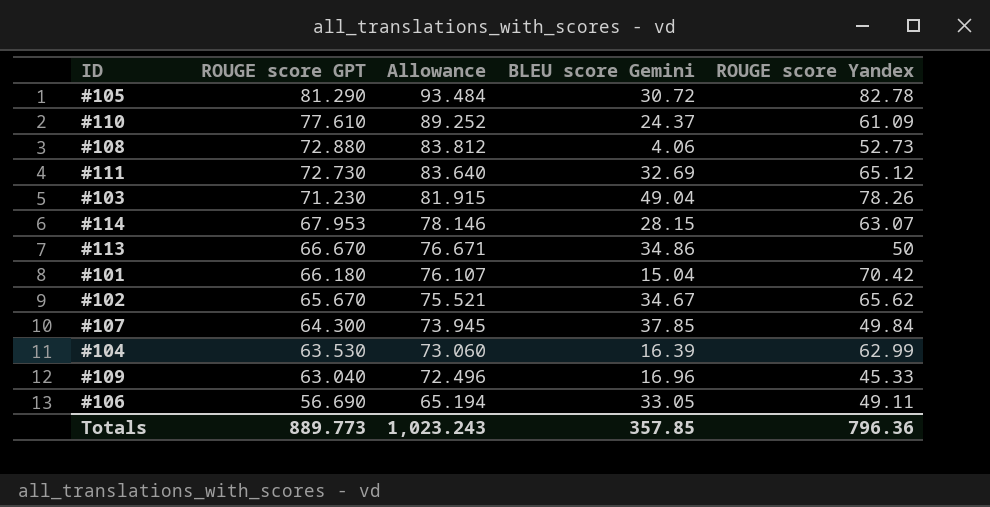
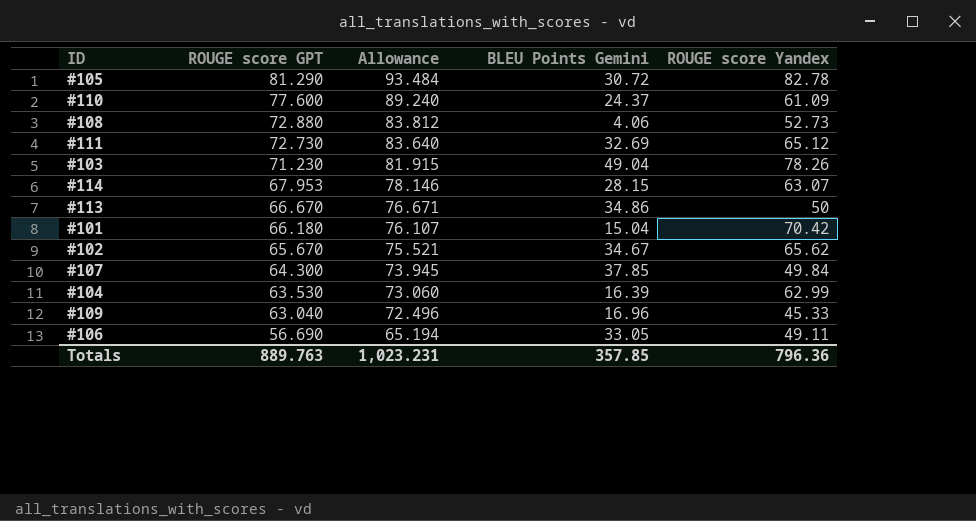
column name: BLEU score Gemini -> BLEU Points Gemini
#110 | ROUGE score GPT: 77.610 -> 77.600
#110 | Allowance: 89.252 -> 89.240
Totals | ROUGE score GPT: 889.773 -> 889.763
Totals | Allowance: 1,023.243 -> 1,023.231

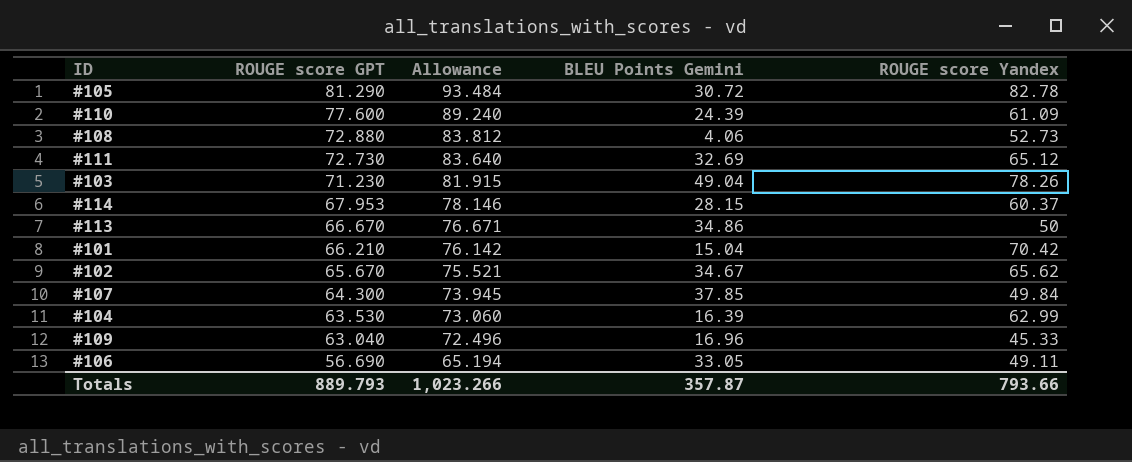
#110 | BLEU Points Gemini: 24.37 -> 24.39
#114 | ROUGE score Yandex: 63.07 -> 60.37
#101 | ROUGE score GPT: 66.180 -> 66.210
#101 | Allowance: 76.107 -> 76.142
Totals | ROUGE score GPT: 889.763 -> 889.793
Totals | Allowance: 1,023.231 -> 1,023.266
Totals | BLEU Points Gemini: 357.85 -> 357.87
Totals | ROUGE score Yandex: 796.36 -> 793.66

